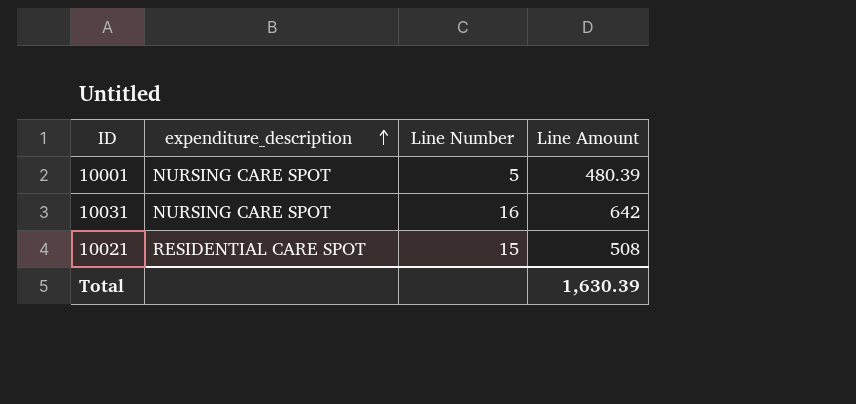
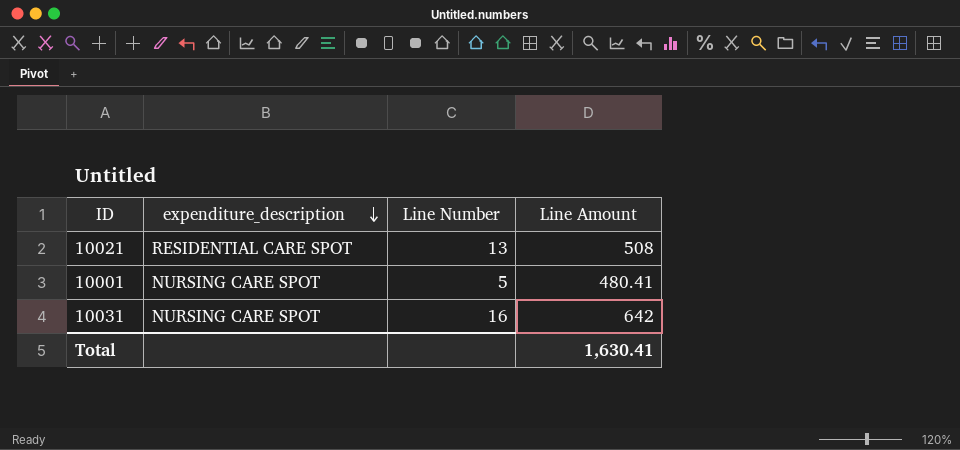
row order: expenditure_description ascending -> expenditure_description descending
10021 | Line Number: 15 -> 13
10001 | Line Amount: 480.39 -> 480.41
Total | Line Amount: 1,630.39 -> 1,630.41

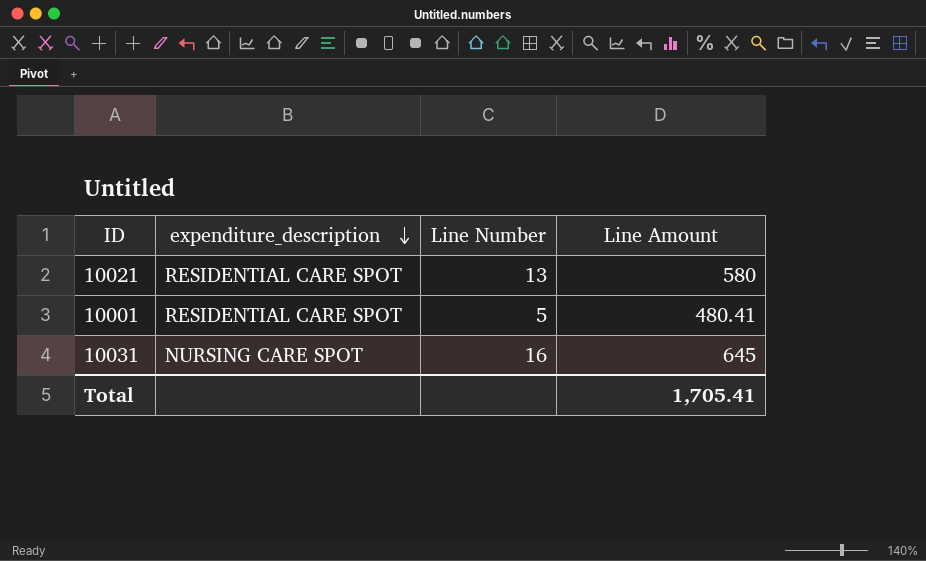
10021 | Line Amount: 508 -> 580
10001 | expenditure_description: NURSING CARE SPOT -> RESIDENTIAL CARE SPOT
10031 | Line Amount: 642 -> 645
Total | Line Amount: 1,630.41 -> 1,705.41

